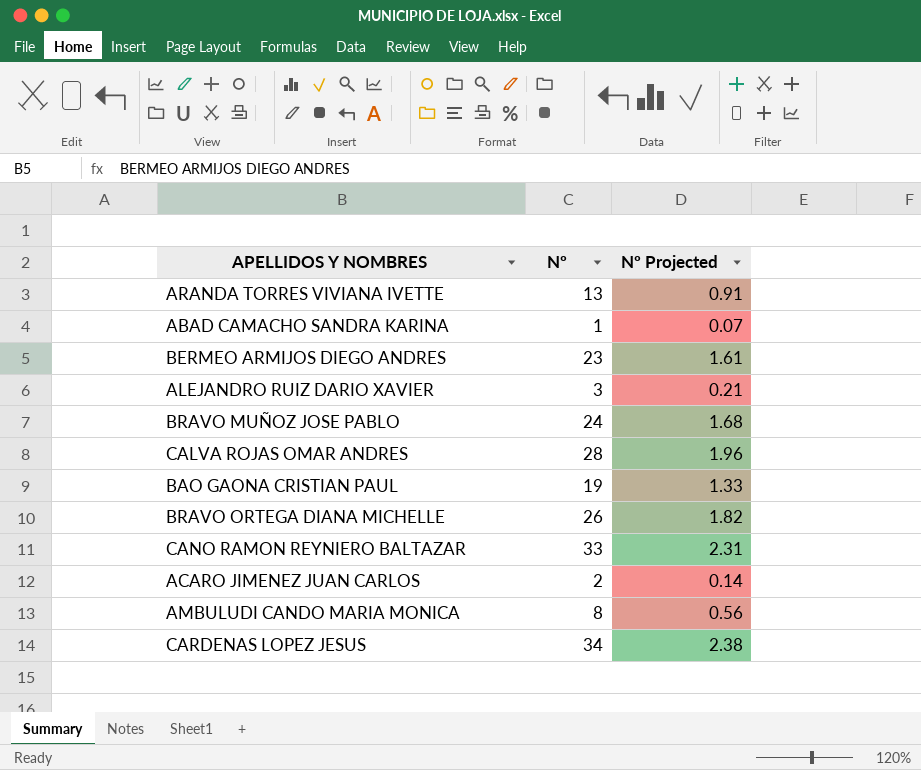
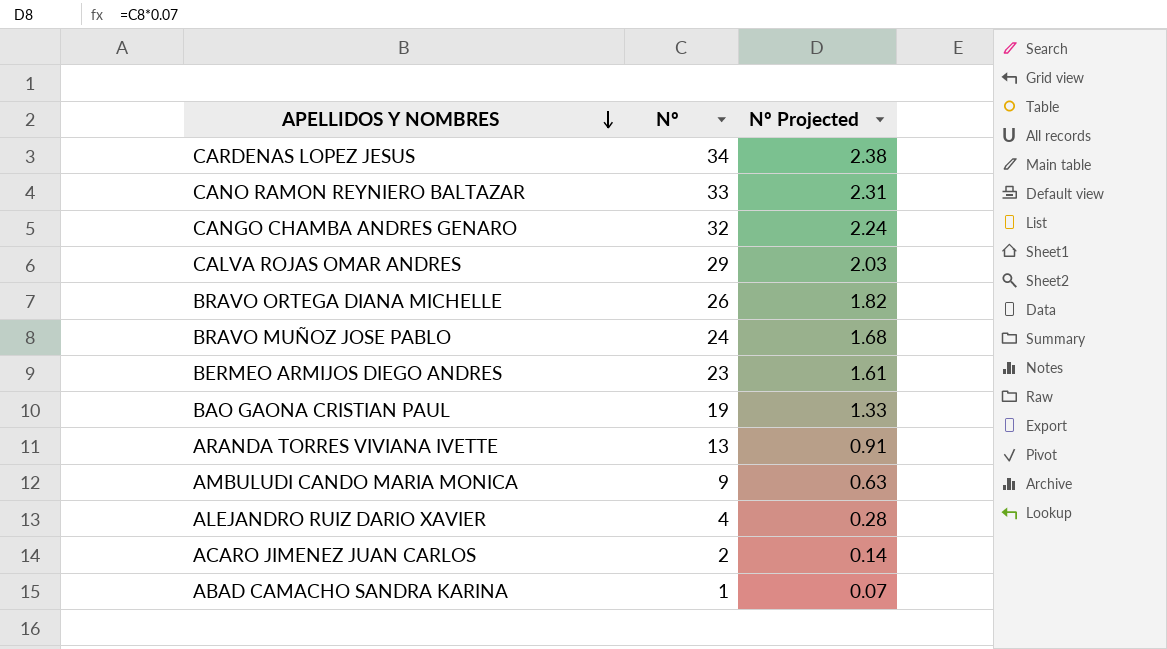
row order: none -> APELLIDOS Y NOMBRES descending
row CANGO CHAMBA ANDRES GENARO: none -> 32 | 2.24
CALVA ROJAS OMAR ANDRES | Nº: 28 -> 29
CALVA ROJAS OMAR ANDRES | Nº Projected: 1.96 -> 2.03
AMBULUDI CANDO MARIA MONICA | Nº: 8 -> 9
AMBULUDI CANDO MARIA MONICA | Nº Projected: 0.56 -> 0.63
ALEJANDRO RUIZ DARIO XAVIER | Nº: 3 -> 4
ALEJANDRO RUIZ DARIO XAVIER | Nº Projected: 0.21 -> 0.28

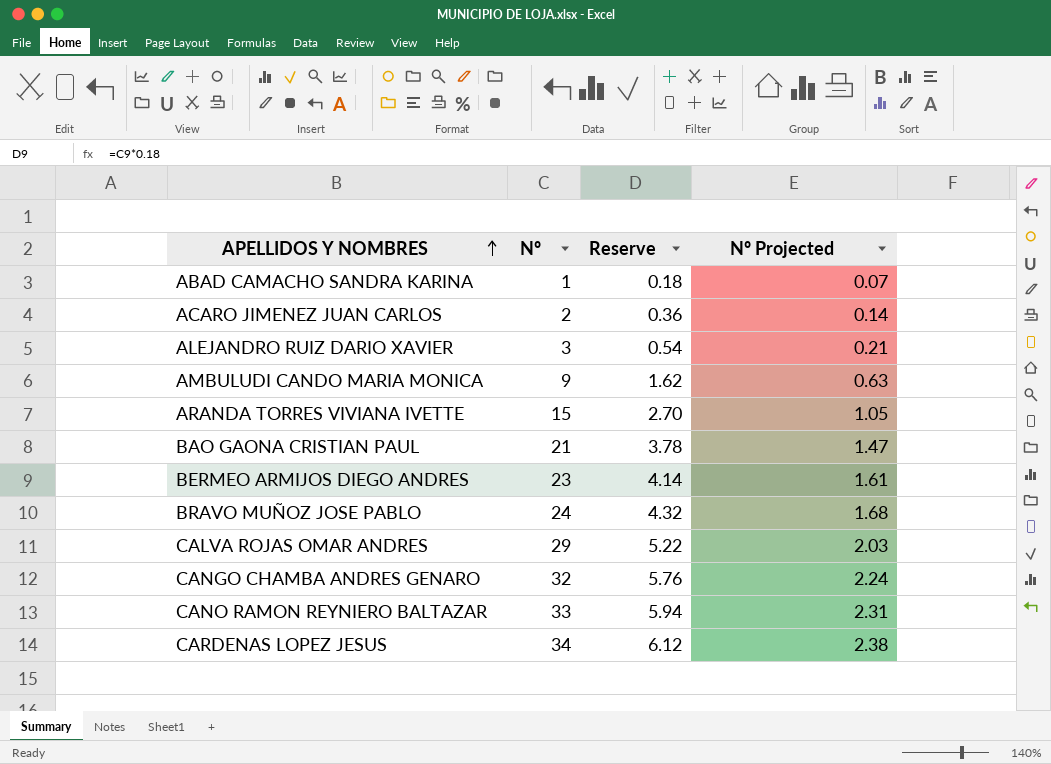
row order: APELLIDOS Y NOMBRES descending -> APELLIDOS Y NOMBRES ascending
column Reserve | formula: none -> [Nº] * 0.18
row BRAVO ORTEGA DIANA MICHELLE: 26 | 1.82 -> none
ALEJANDRO RUIZ DARIO XAVIER | Nº: 4 -> 3
ALEJANDRO RUIZ DARIO XAVIER | Nº Projected: 0.28 -> 0.21
ARANDA TORRES VIVIANA IVETTE | Nº: 13 -> 15
ARANDA TORRES VIVIANA IVETTE | Nº Projected: 0.91 -> 1.05
BAO GAONA CRISTIAN PAUL | Nº: 19 -> 21
BAO GAONA CRISTIAN PAUL | Nº Projected: 1.33 -> 1.47

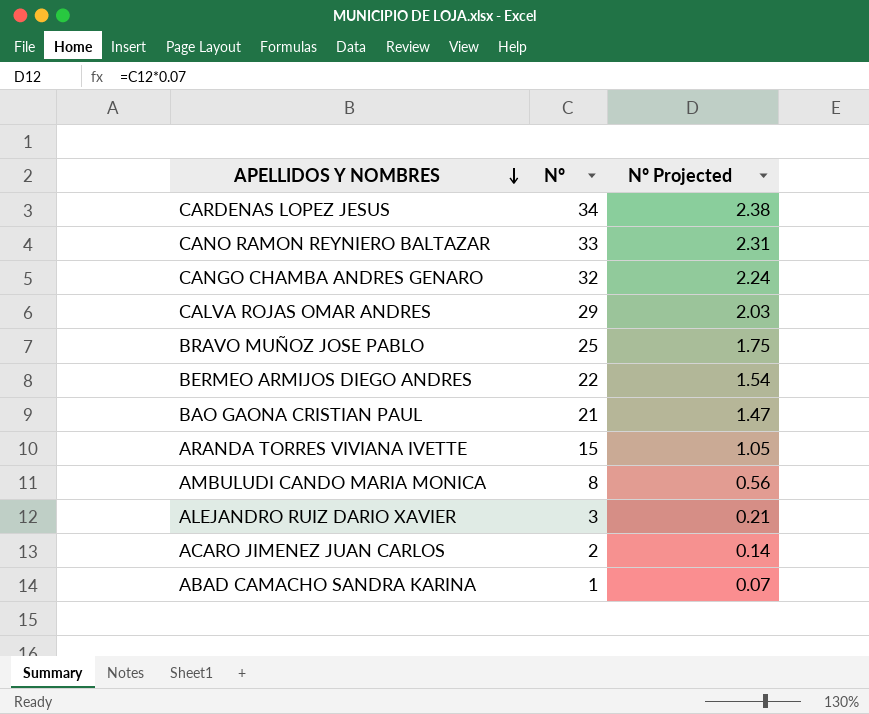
row order: APELLIDOS Y NOMBRES ascending -> APELLIDOS Y NOMBRES descending
column Reserve | formula: [Nº] * 0.18 -> none
BRAVO MUÑOZ JOSE PABLO | Nº: 24 -> 25
BRAVO MUÑOZ JOSE PABLO | Nº Projected: 1.68 -> 1.75
BERMEO ARMIJOS DIEGO ANDRES | Nº: 23 -> 22
BERMEO ARMIJOS DIEGO ANDRES | Nº Projected: 1.61 -> 1.54
AMBULUDI CANDO MARIA MONICA | Nº: 9 -> 8
AMBULUDI CANDO MARIA MONICA | Nº Projected: 0.63 -> 0.56

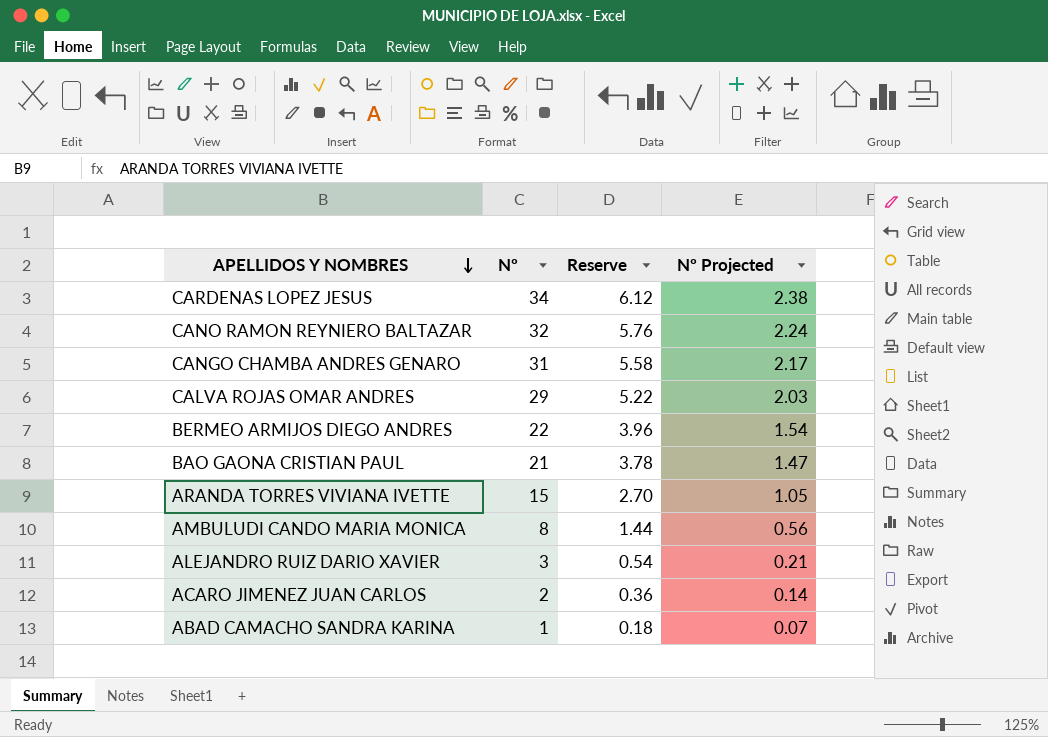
column Reserve | formula: none -> [Nº] * 0.18
row BRAVO MUÑOZ JOSE PABLO: 25 | 1.75 -> none
CANO RAMON REYNIERO BALTAZAR | Nº: 33 -> 32
CANO RAMON REYNIERO BALTAZAR | Nº Projected: 2.31 -> 2.24
CANGO CHAMBA ANDRES GENARO | Nº: 32 -> 31
CANGO CHAMBA ANDRES GENARO | Nº Projected: 2.24 -> 2.17

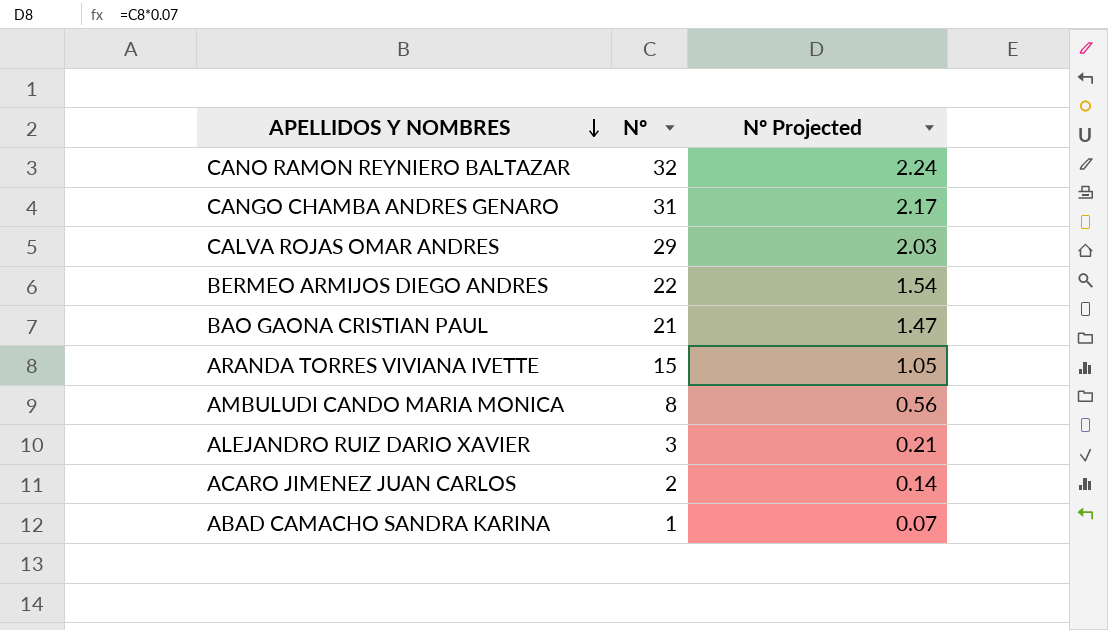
column Reserve | formula: [Nº] * 0.18 -> none
row CARDENAS LOPEZ JESUS: 34 | 6.12 | 2.38 -> none

